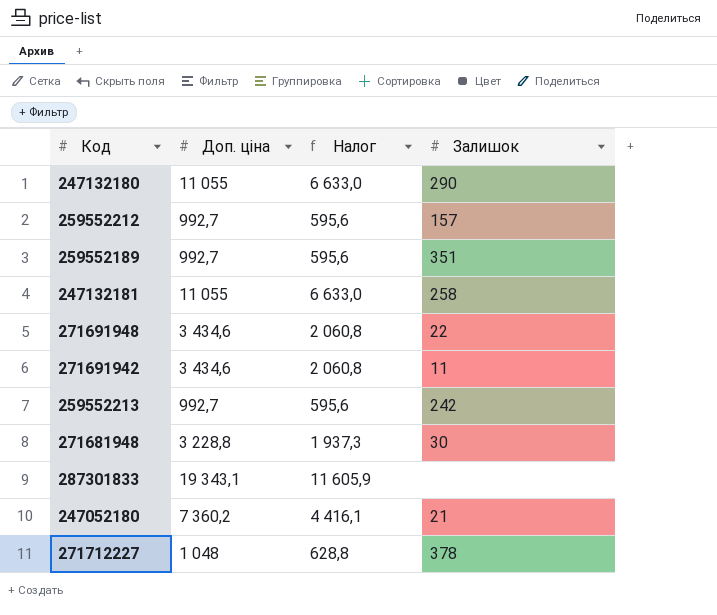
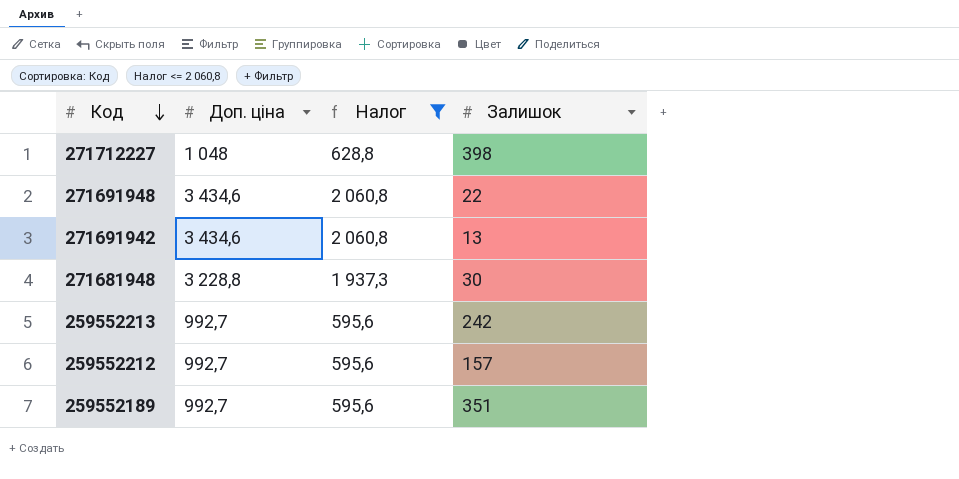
filter: none -> Налог <= 2 060,8
row order: none -> Код descending
271712227 | Залишок: 378 -> 398
271691942 | Залишок: 11 -> 13

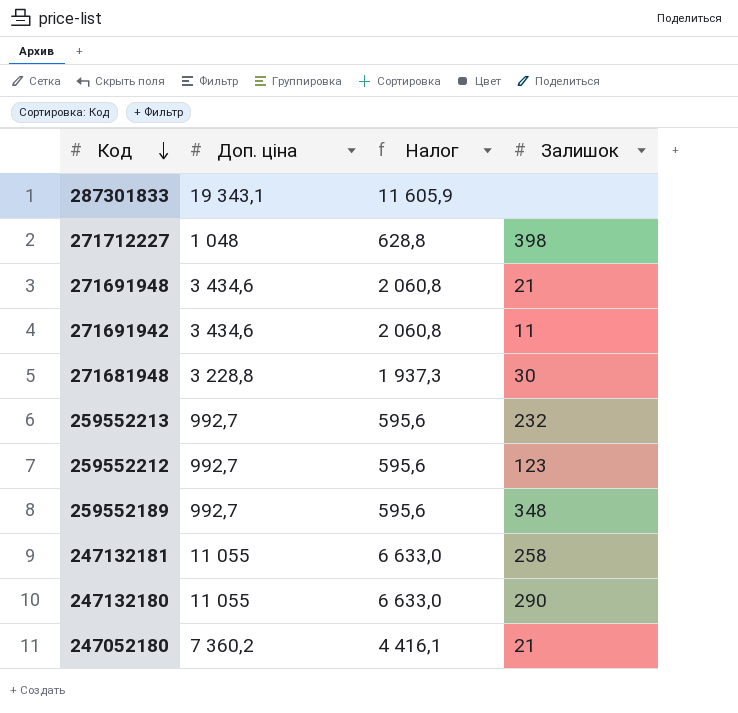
filter: Налог <= 2 060,8 -> none
271691948 | Залишок: 22 -> 21
271691942 | Залишок: 13 -> 11
259552213 | Залишок: 242 -> 232
259552212 | Залишок: 157 -> 123
259552189 | Залишок: 351 -> 348

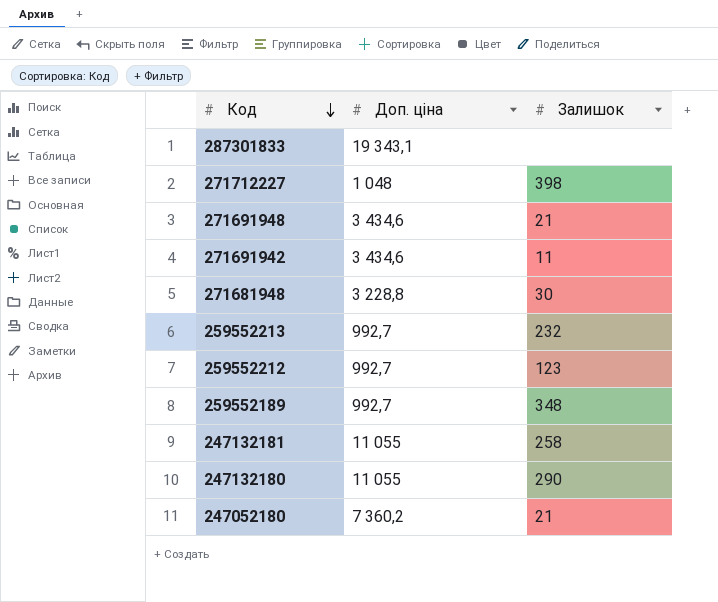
column Налог | formula: [Доп. ціна] * 0,6 -> none

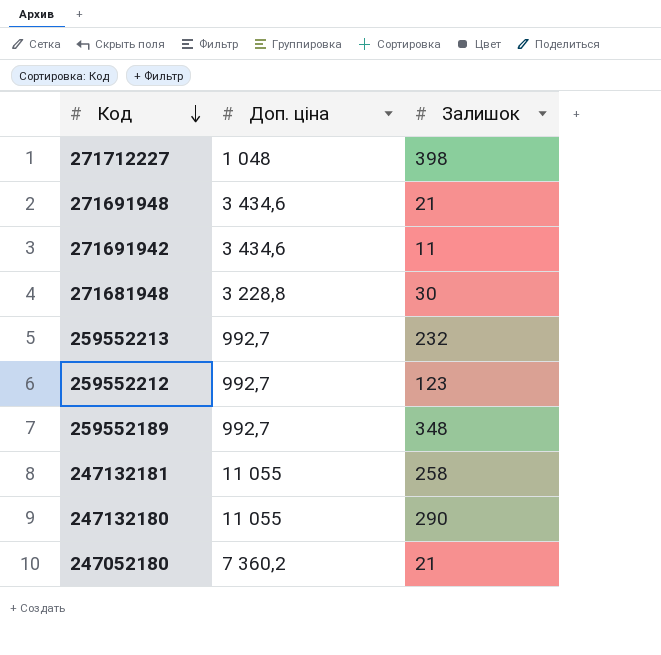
row 287301833: 19 343,1 | none -> none

